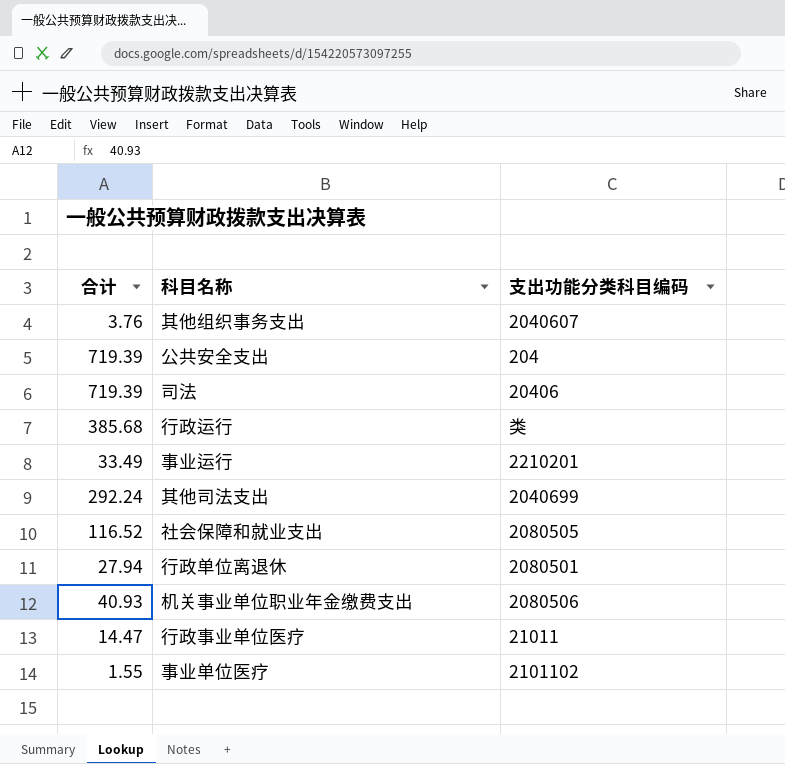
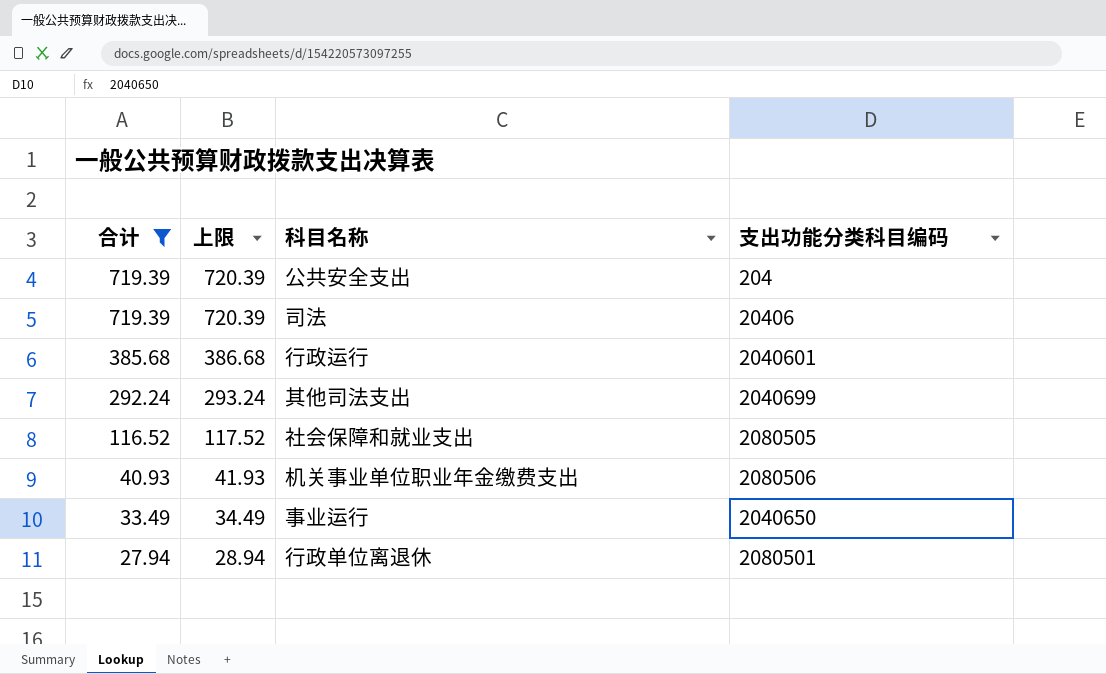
filter: none -> 合计 >= 27.94
row order: none -> 合计 descending
column 上限 | formula: none -> [合计] + 1
行政运行 | 支出功能分类科目编码: 类 -> 2040601
事业运行 | 支出功能分类科目编码: 2210201 -> 2040650

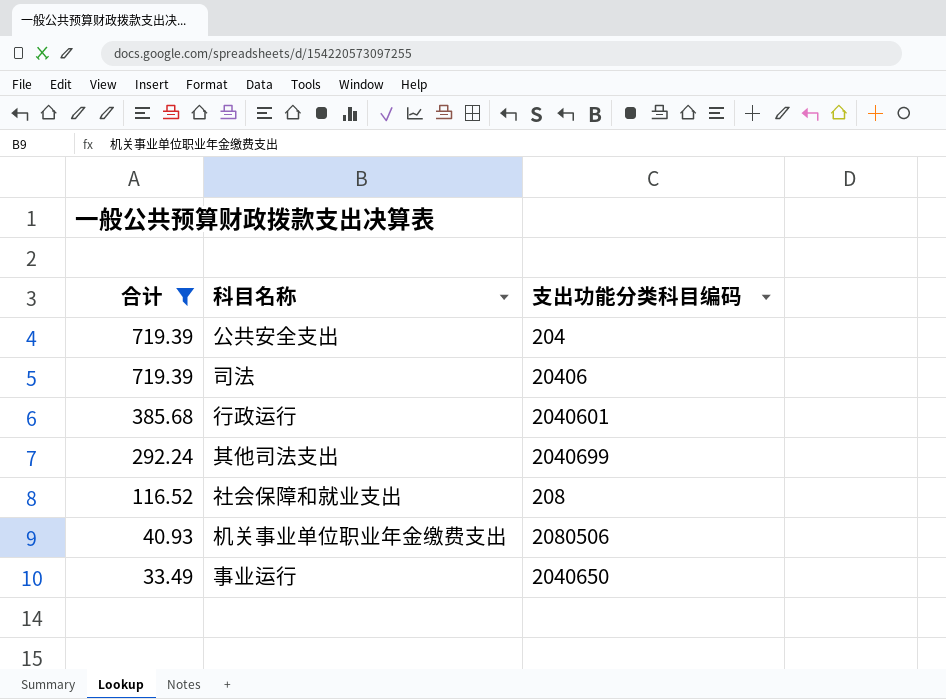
column 上限 | formula: [合计] + 1 -> none
row 行政单位离退休: 27.94 | 28.94 | 2080501 -> none
社会保障和就业支出 | 支出功能分类科目编码: 2080505 -> 208

